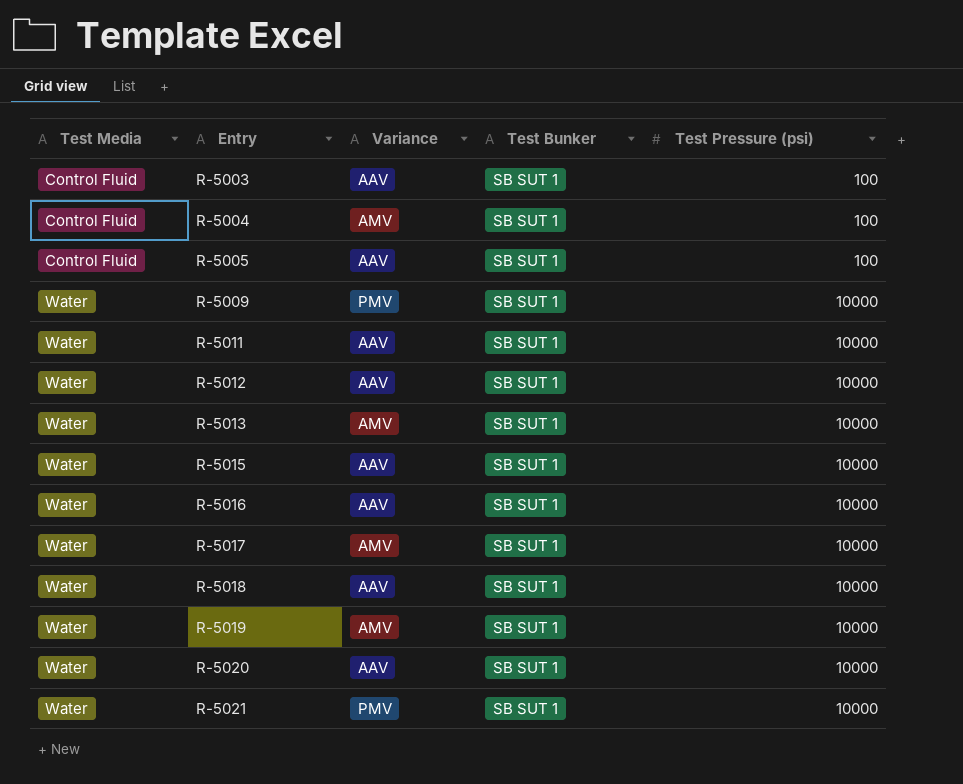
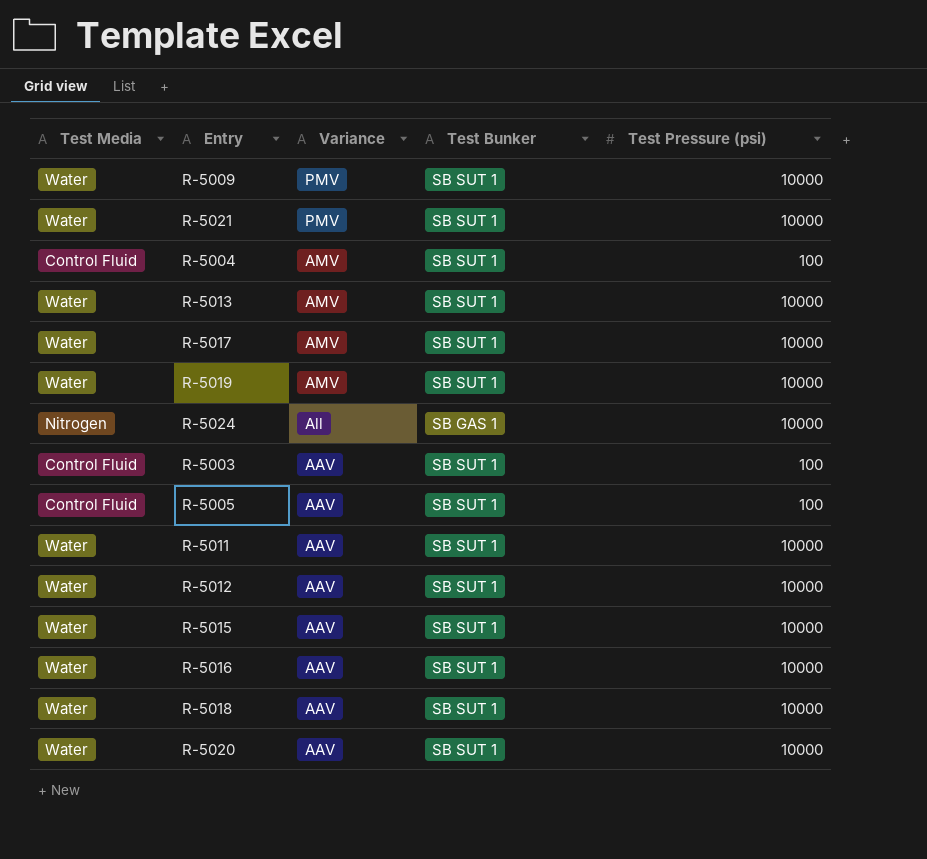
row order: Test Media ascending -> Variance descending
row R-5024: none -> Nitrogen | All | SB GAS 1 | 10000

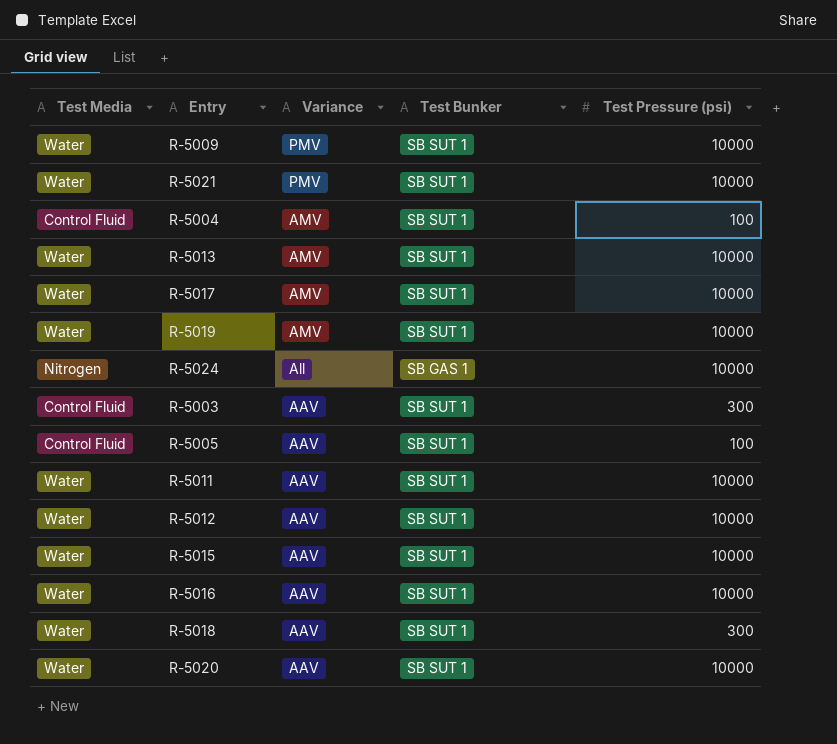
R-5003 | Test Pressure (psi): 100 -> 300
R-5018 | Test Pressure (psi): 10000 -> 300

